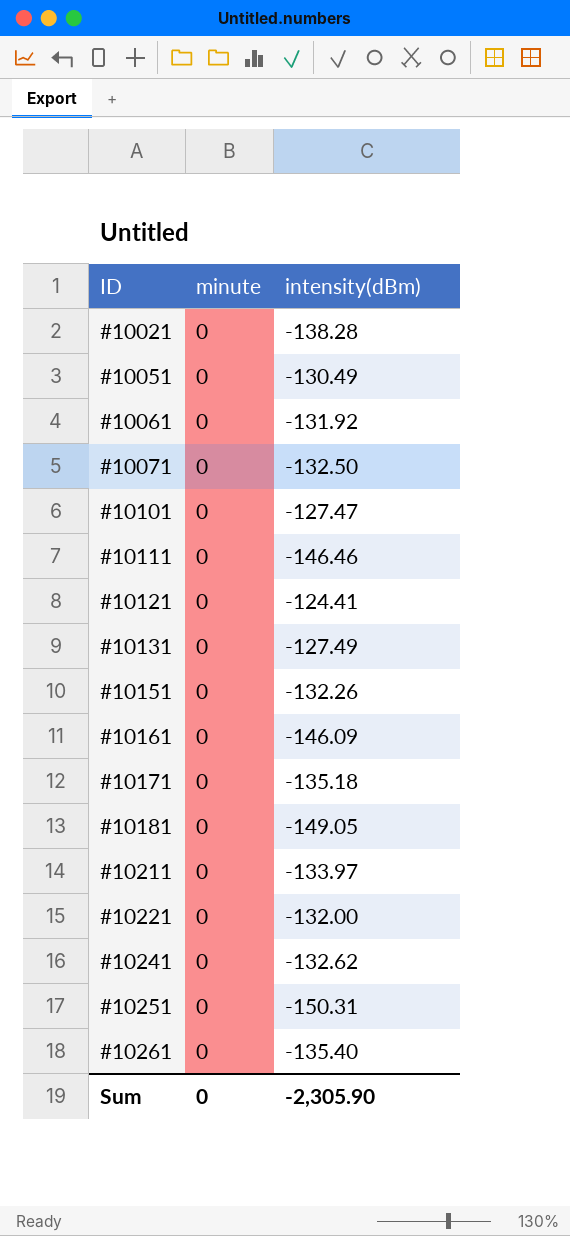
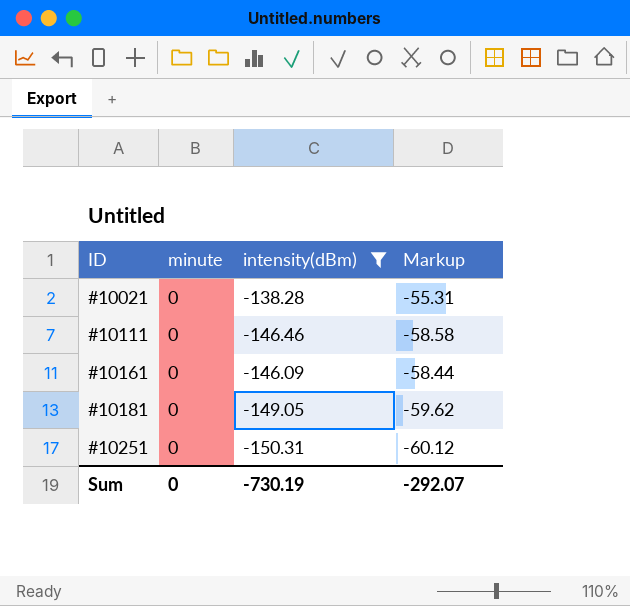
filter: none -> intensity(dBm) <= -138.28
column Markup | formula: none -> [intensity(dBm)] * 0.4
Sum | intensity(dBm): -2,305.90 -> -730.19

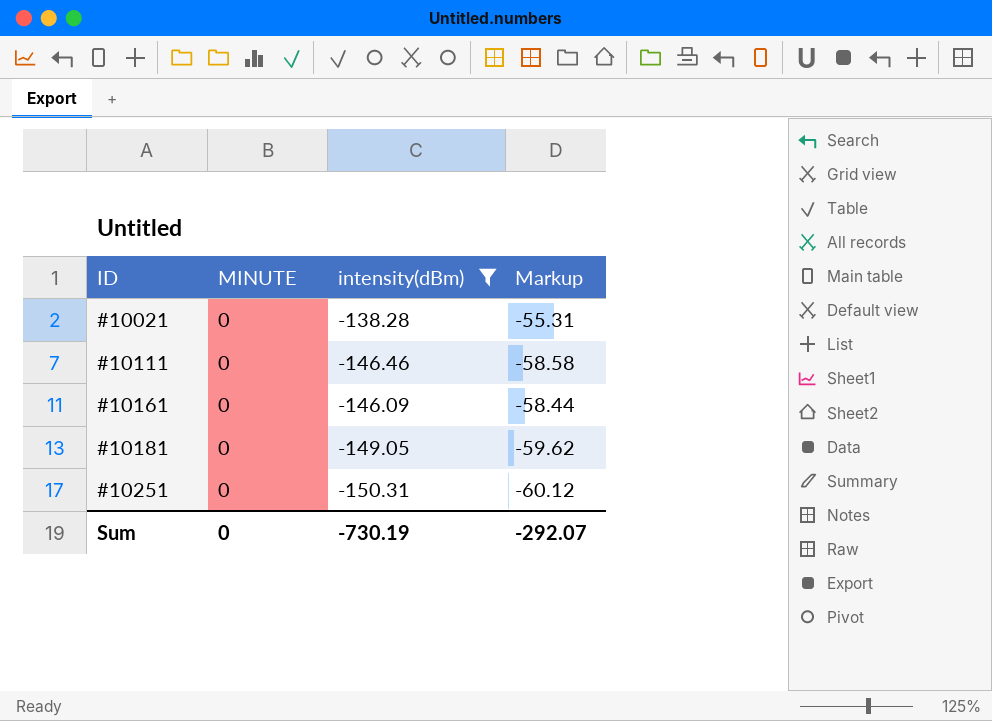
column name: minute -> MINUTE

